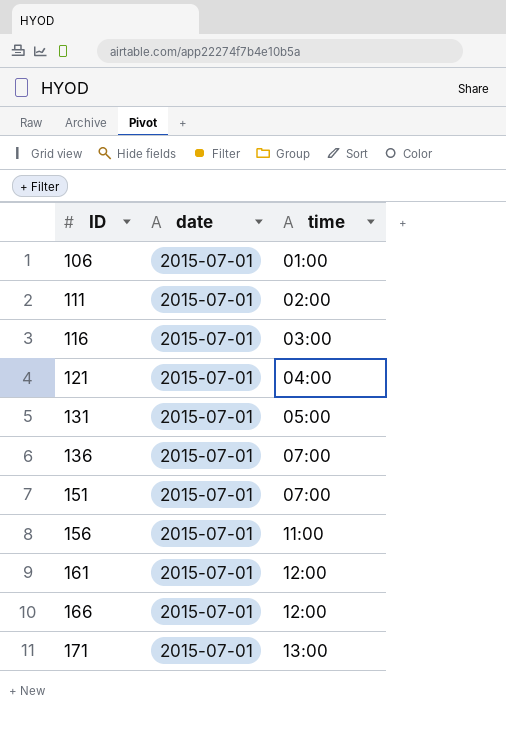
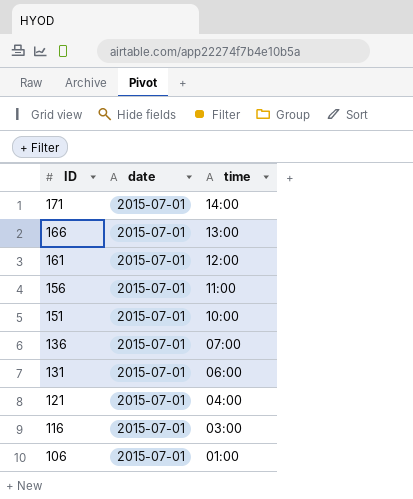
row order: ID ascending -> ID descending
row 111: 2015-07-01 | 02:00 -> none
171 | time: 13:00 -> 14:00
166 | time: 12:00 -> 13:00
151 | time: 07:00 -> 10:00
131 | time: 05:00 -> 06:00

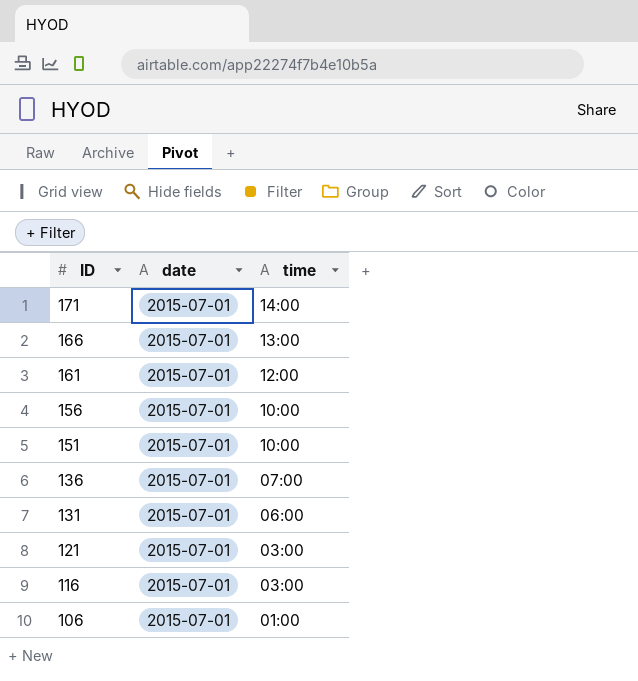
156 | time: 11:00 -> 10:00
121 | time: 04:00 -> 03:00

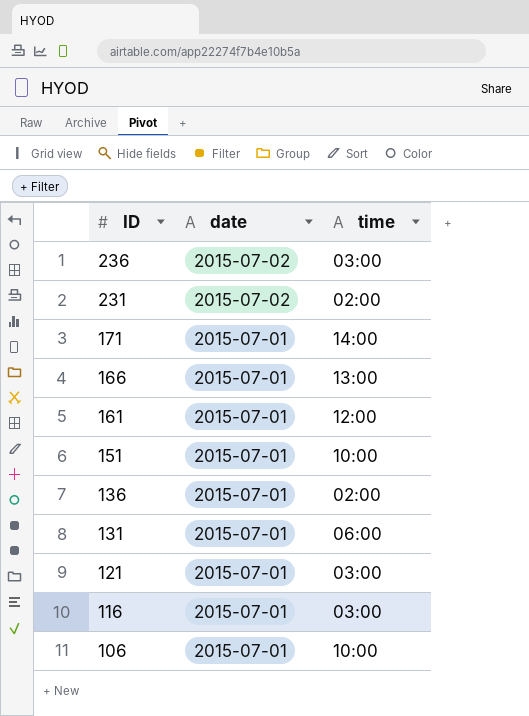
row 156: 2015-07-01 | 10:00 -> none
row 236: none -> 2015-07-02 | 03:00
row 231: none -> 2015-07-02 | 02:00
136 | time: 07:00 -> 02:00
106 | time: 01:00 -> 10:00

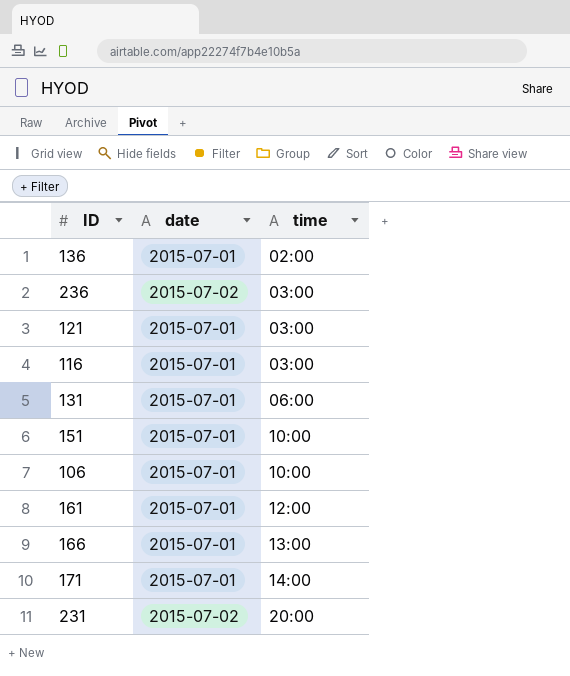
row order: ID descending -> time ascending
231 | time: 02:00 -> 20:00

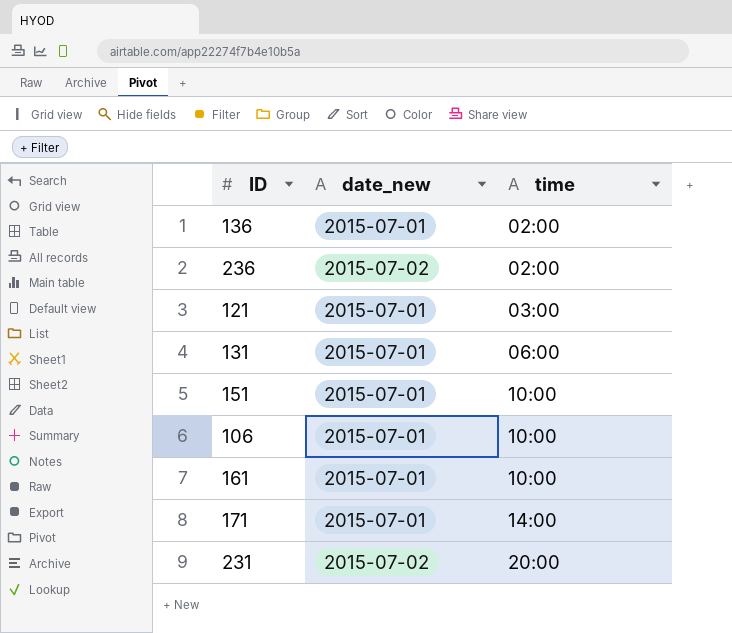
column name: date -> date_new
row 116: 2015-07-01 | 03:00 -> none
row 166: 2015-07-01 | 13:00 -> none
236 | time: 03:00 -> 02:00
161 | time: 12:00 -> 10:00

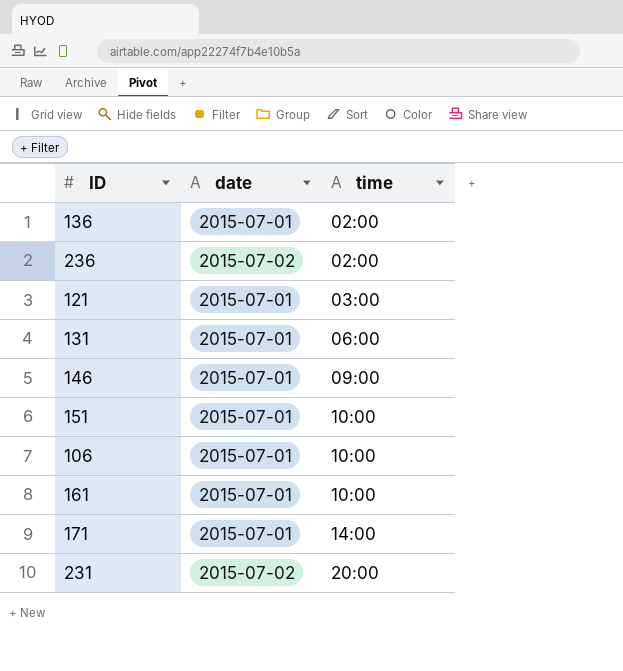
column name: date_new -> date
row 146: none -> 2015-07-01 | 09:00

